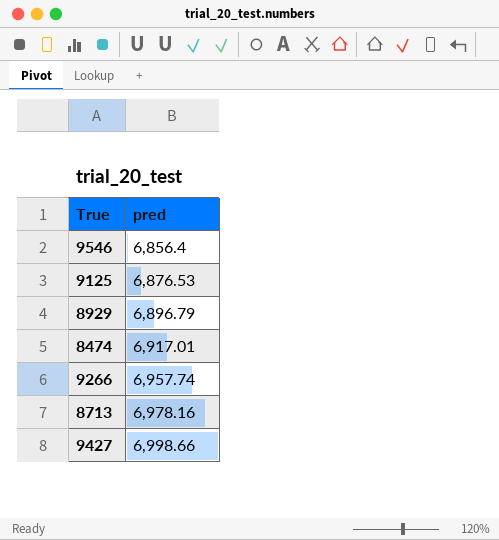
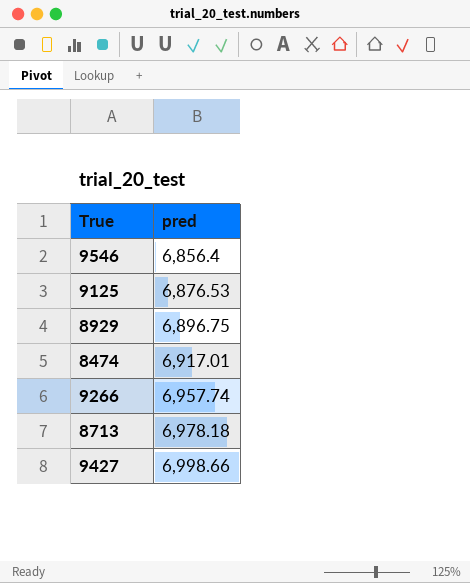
8929 | pred: 6,896.79 -> 6,896.75
8713 | pred: 6,978.16 -> 6,978.18

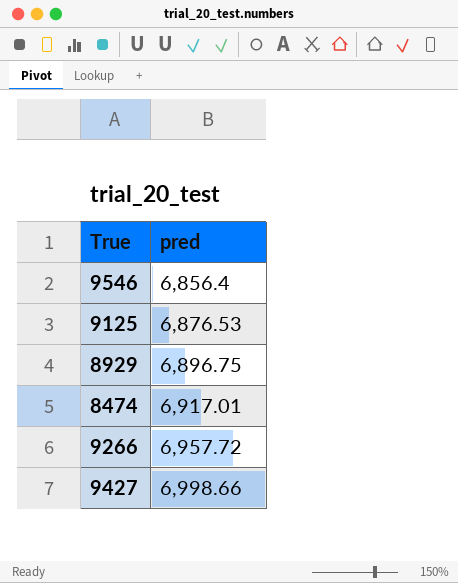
row 8713: 6,978.18 -> none
9266 | pred: 6,957.74 -> 6,957.72

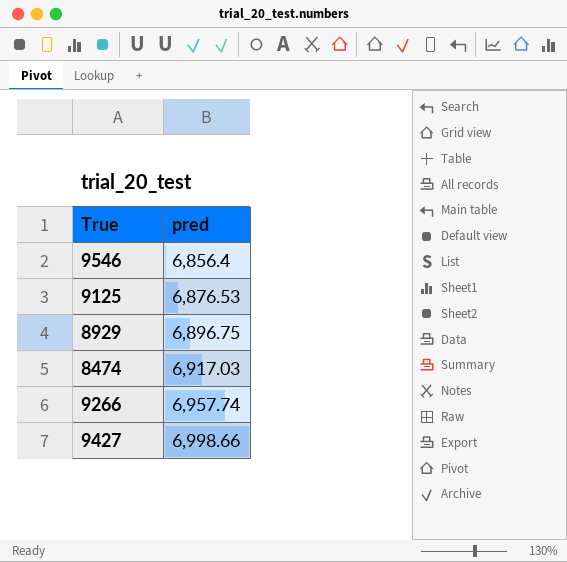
8474 | pred: 6,917.01 -> 6,917.03
9266 | pred: 6,957.72 -> 6,957.74

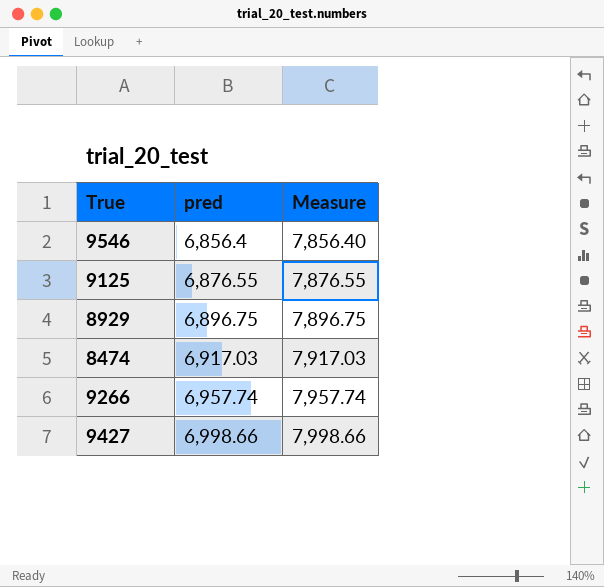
column Measure | formula: none -> [pred] + 1000
9125 | pred: 6,876.53 -> 6,876.55

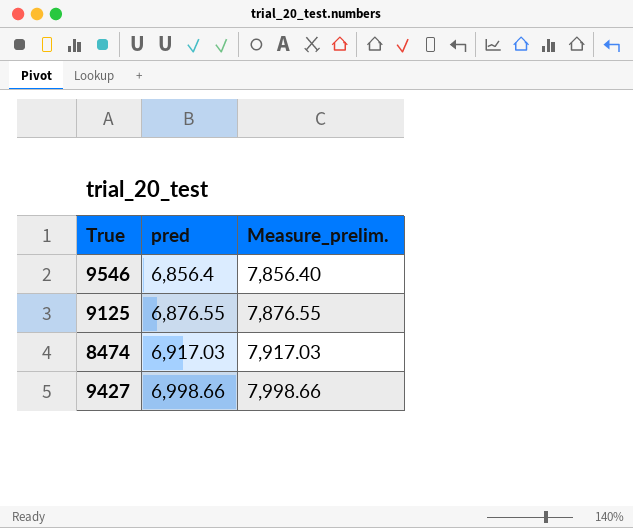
column name: Measure -> Measure_prelim.
row 8929: 6,896.75 | 7,896.75 -> none
row 9266: 6,957.74 | 7,957.74 -> none

